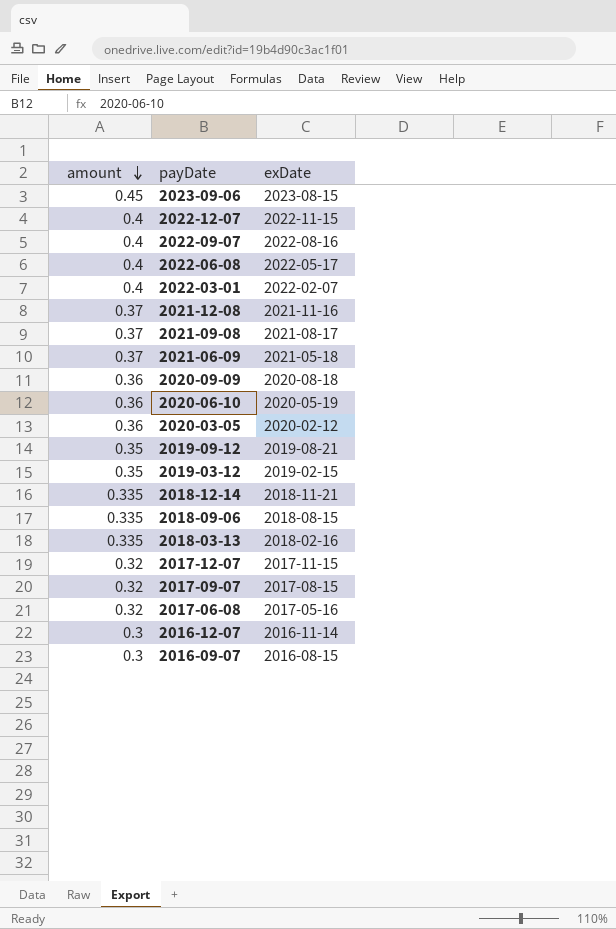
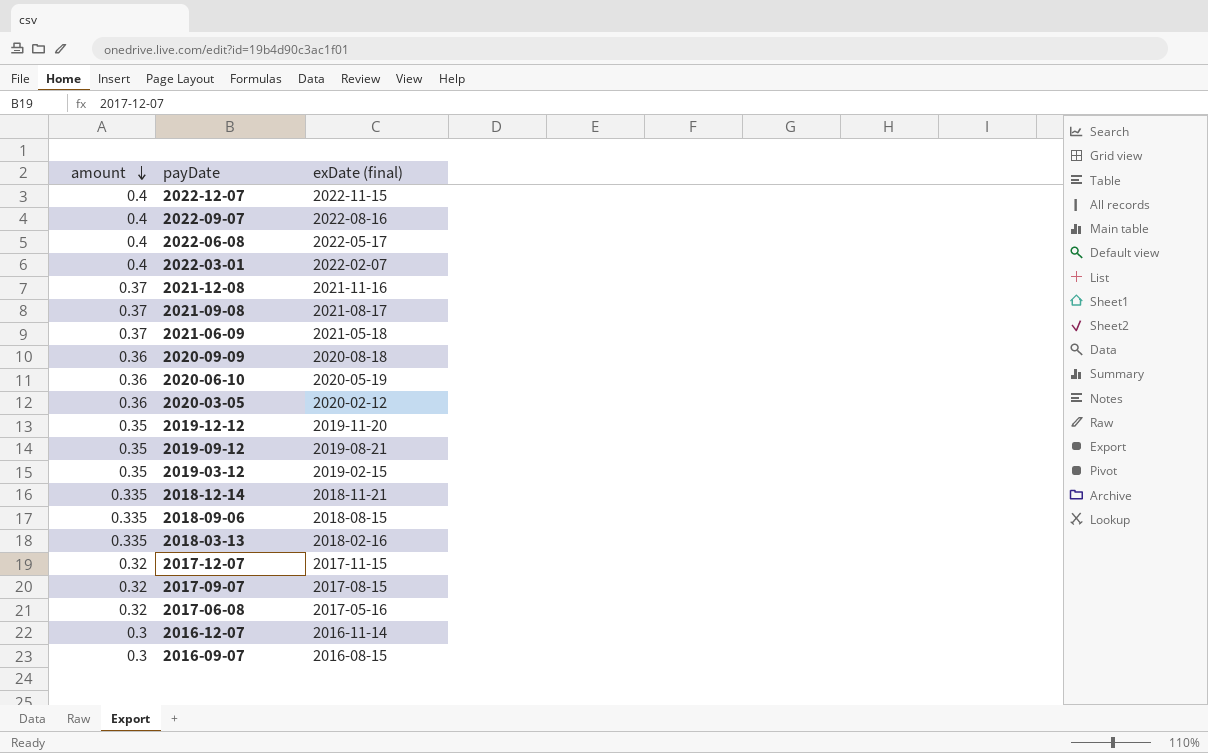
column name: exDate -> exDate (final)
row 2023-09-06: 0.45 | 2023-08-15 -> none
row 2019-12-12: none -> 0.35 | 2019-11-20

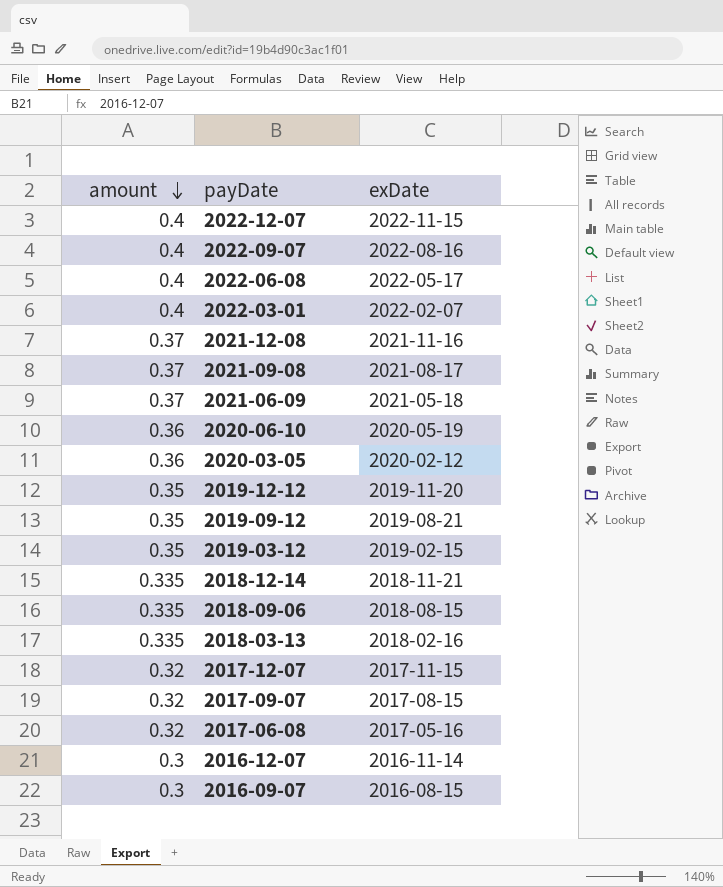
column name: exDate (final) -> exDate
row 2020-09-09: 0.36 | 2020-08-18 -> none

